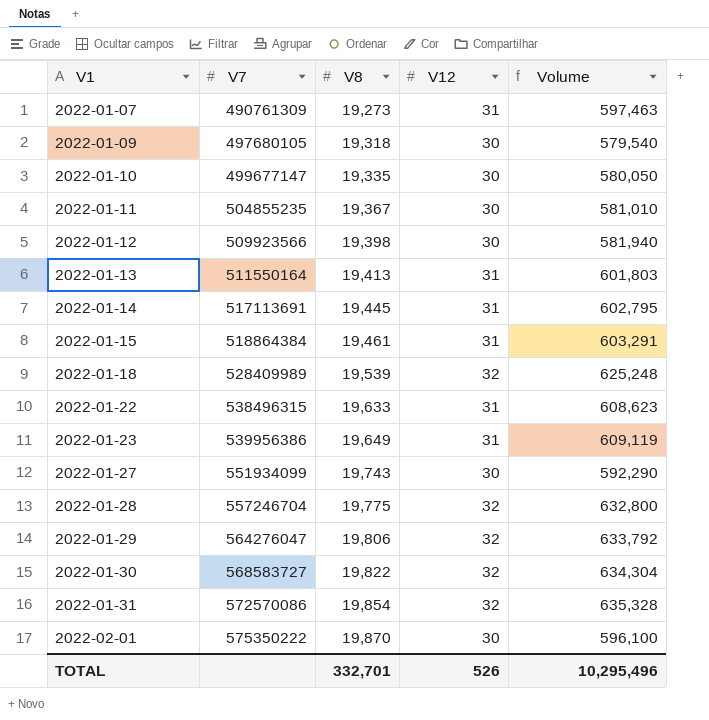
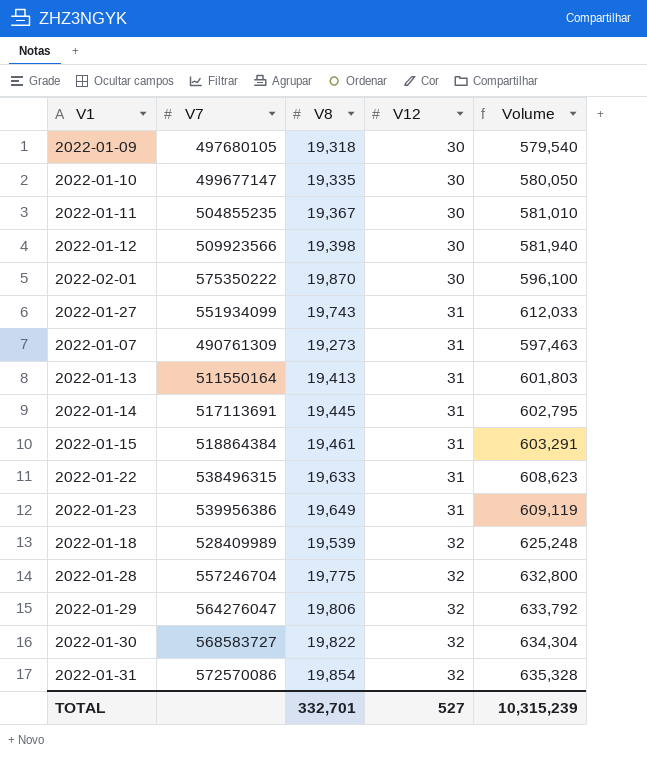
row order: V1 ascending -> V12 ascending
2022-01-27 | V12: 30 -> 31
2022-01-27 | Volume: 592,290 -> 612,033
TOTAL | V12: 526 -> 527
TOTAL | Volume: 10,295,496 -> 10,315,239

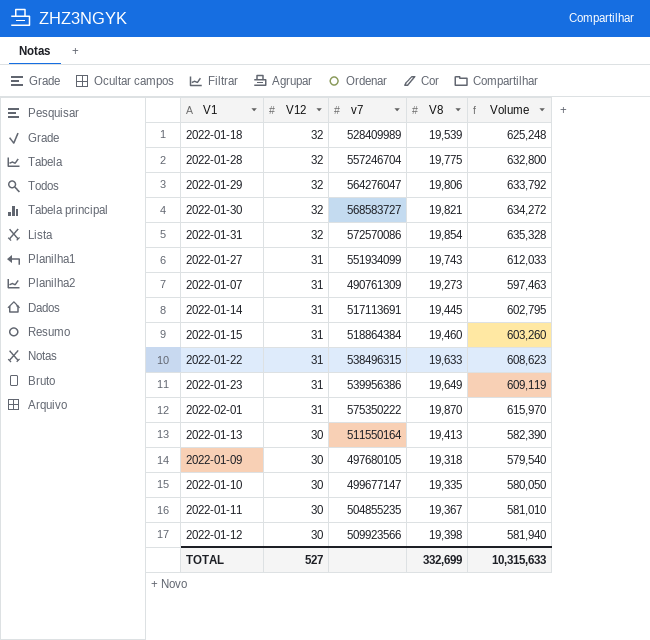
row order: V12 ascending -> V12 descending
column V12 | position: 4 -> 2
column name: V7 -> v7
2022-01-30 | V8: 19,822 -> 19,821
2022-01-30 | Volume: 634,304 -> 634,272
2022-01-15 | V8: 19,461 -> 19,460
2022-01-15 | Volume: 603,291 -> 603,260
2022-02-01 | V12: 30 -> 31
2022-02-01 | Volume: 596,100 -> 615,970
2022-01-13 | V12: 31 -> 30
2022-01-13 | Volume: 601,803 -> 582,390
TOTAL | V8: 332,701 -> 332,699
TOTAL | Volume: 10,315,239 -> 10,315,633

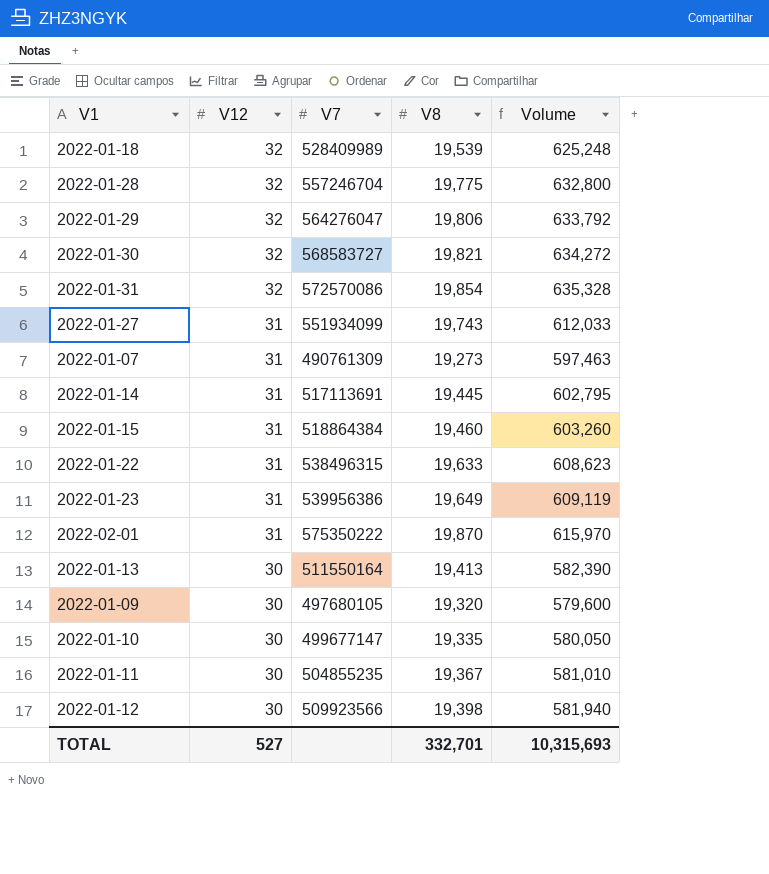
column name: v7 -> V7
2022-01-09 | V8: 19,318 -> 19,320
2022-01-09 | Volume: 579,540 -> 579,600
TOTAL | V8: 332,699 -> 332,701
TOTAL | Volume: 10,315,633 -> 10,315,693

